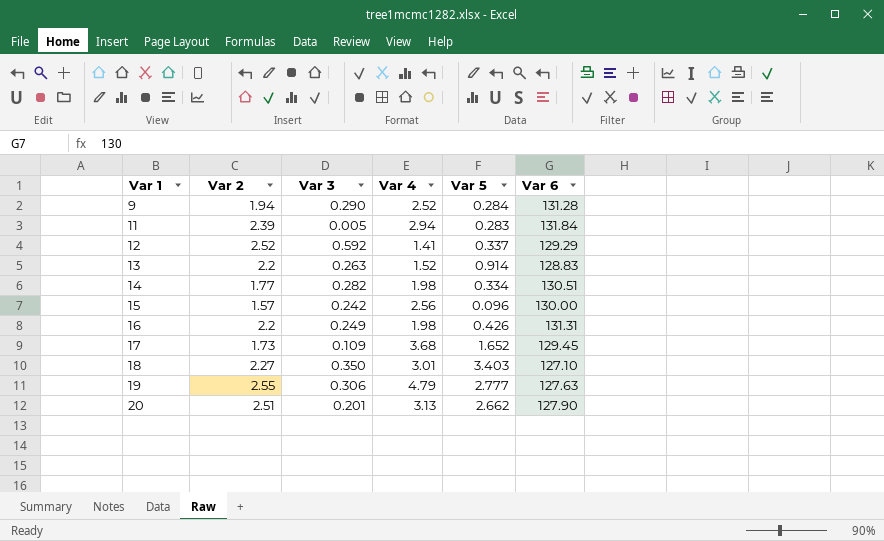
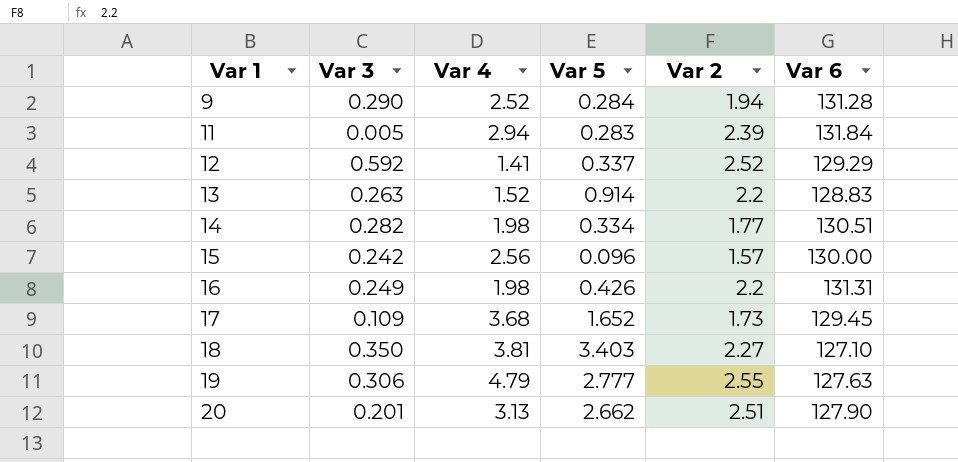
column Var 2 | position: 2 -> 5
18 | Var 4: 3.01 -> 3.81

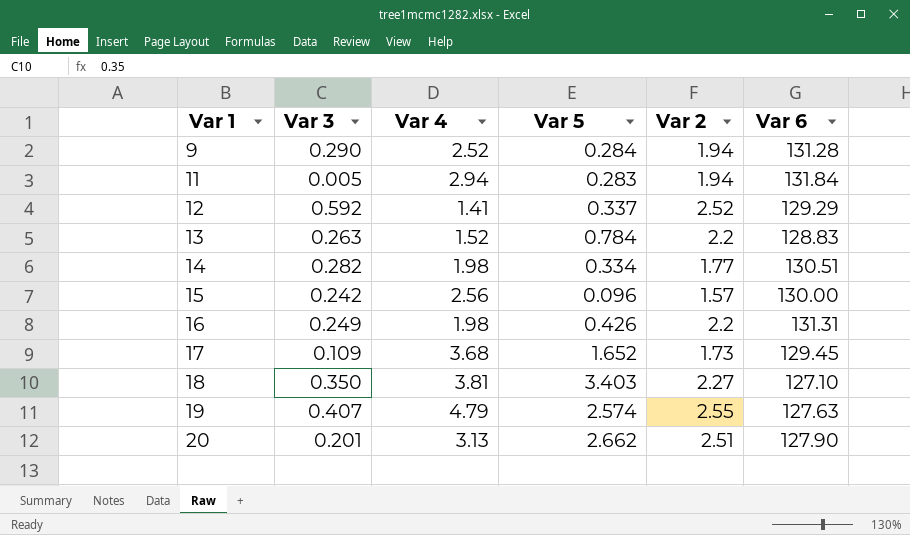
11 | Var 2: 2.39 -> 1.94
13 | Var 5: 0.914 -> 0.784
19 | Var 3: 0.306 -> 0.407
19 | Var 5: 2.777 -> 2.574

